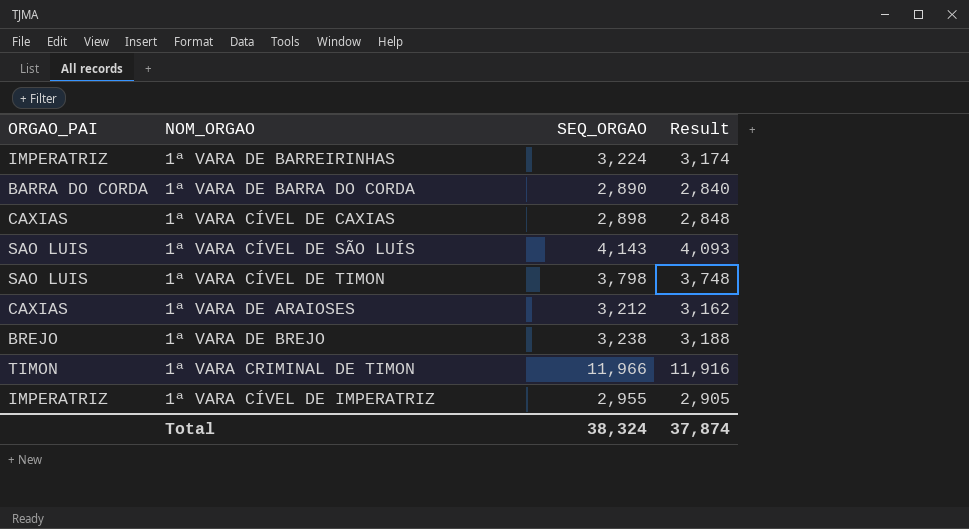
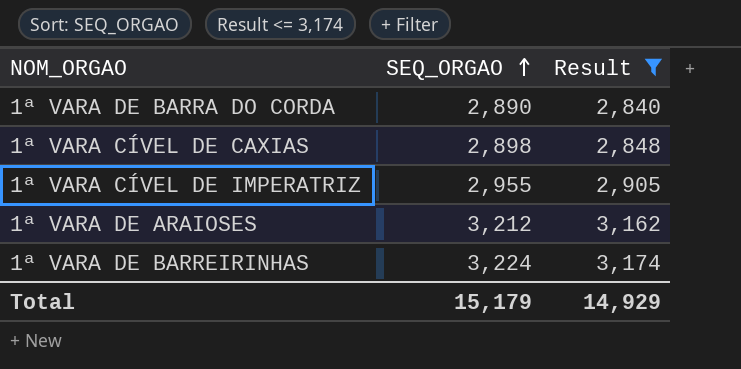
filter: none -> Result <= 3,174
row order: none -> SEQ_ORGAO ascending
column ORGAO_PAI | position: 1 -> none
Total | SEQ_ORGAO: 38,324 -> 15,179
Total | Result: 37,874 -> 14,929

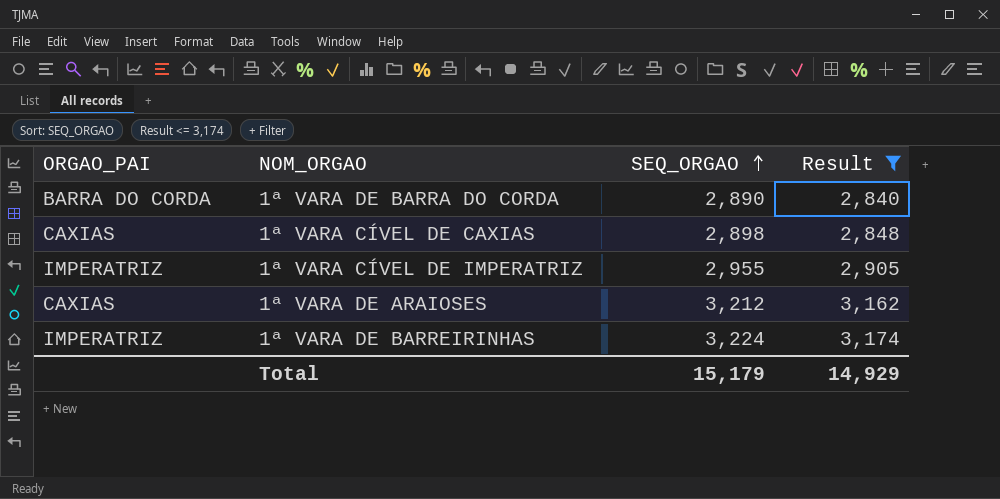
column ORGAO_PAI | position: none -> 1

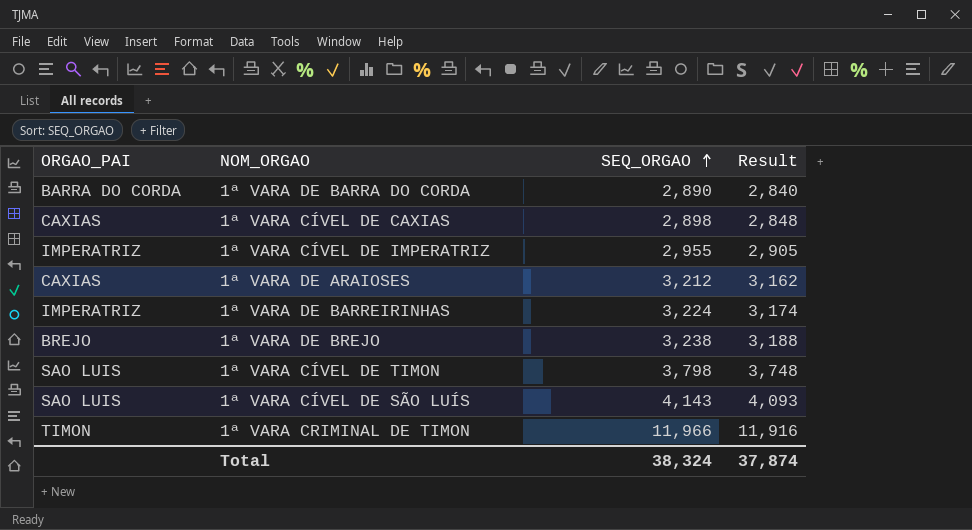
filter: Result <= 3,174 -> none
Total | SEQ_ORGAO: 15,179 -> 38,324
Total | Result: 14,929 -> 37,874

